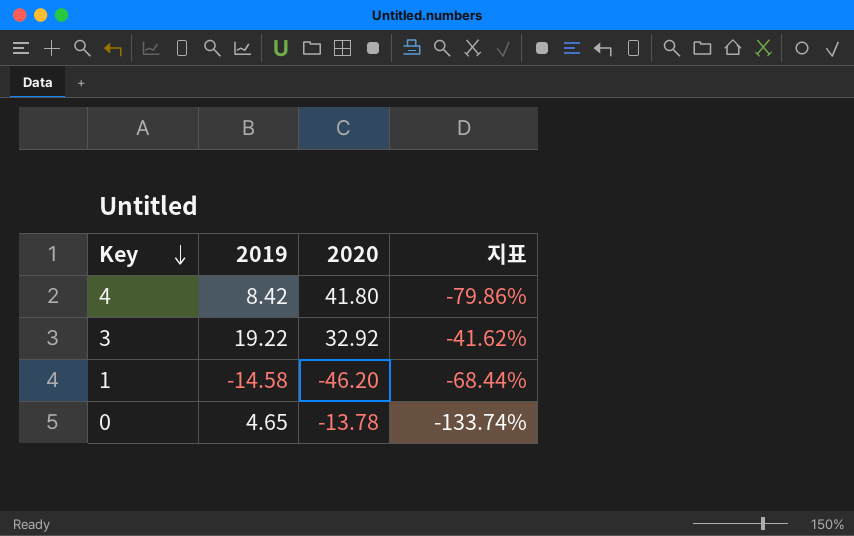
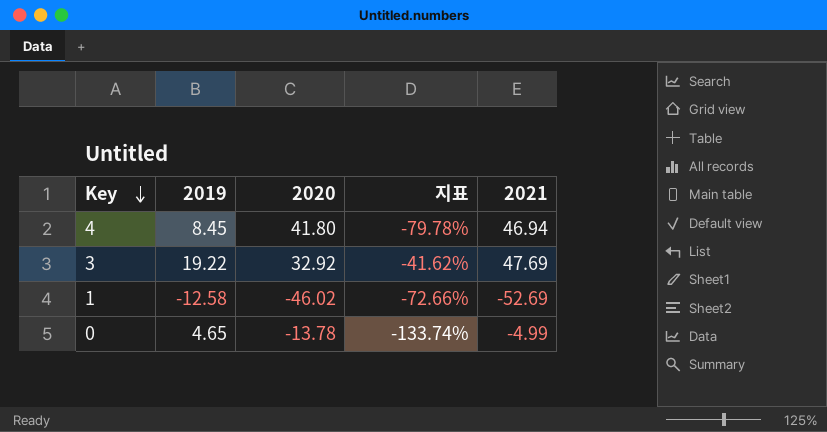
column 2021 | position: none -> 5
4 | 2019: 8.42 -> 8.45
4 | 지표: -79.86% -> -79.78%
1 | 2019: -14.58 -> -12.58
1 | 2020: -46.20 -> -46.02
1 | 지표: -68.44% -> -72.66%

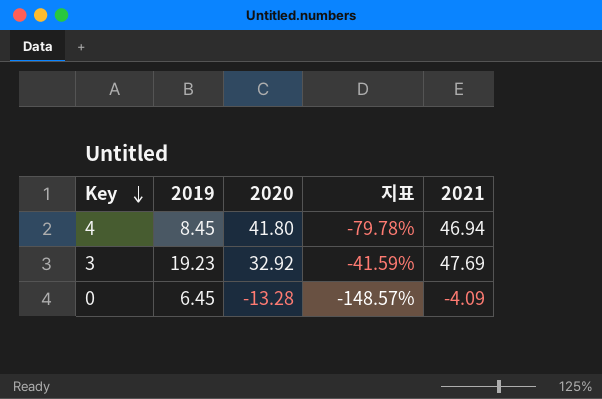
row 1: -12.58 | -46.02 | -72.66% | -52.69 -> none
3 | 2019: 19.22 -> 19.23
3 | 지표: -41.62% -> -41.59%
0 | 2019: 4.65 -> 6.45
0 | 2020: -13.78 -> -13.28
0 | 지표: -133.74% -> -148.57%
0 | 2021: -4.99 -> -4.09

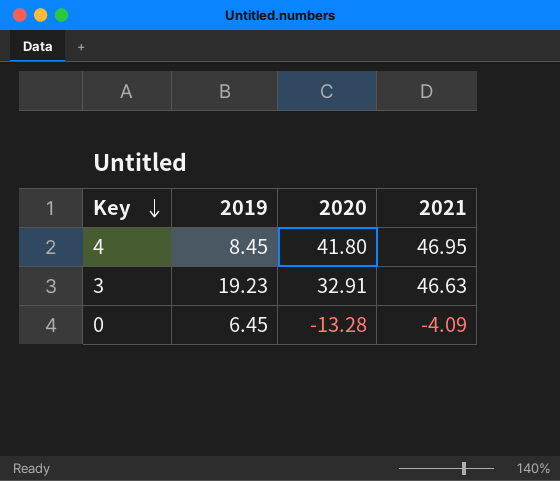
column 지표 | formula: ([2019] - [2020]) / [2020] -> none
4 | 2021: 46.94 -> 46.95
3 | 2020: 32.92 -> 32.91
3 | 2021: 47.69 -> 46.63

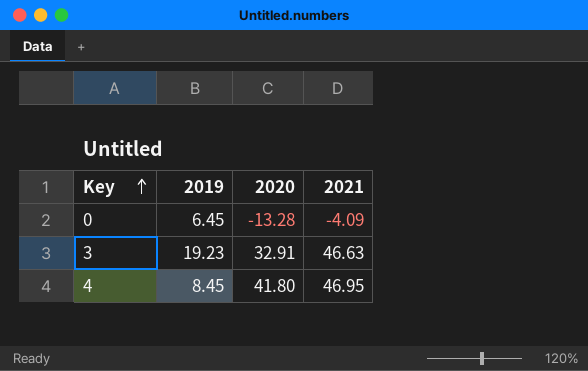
row order: Key descending -> Key ascending

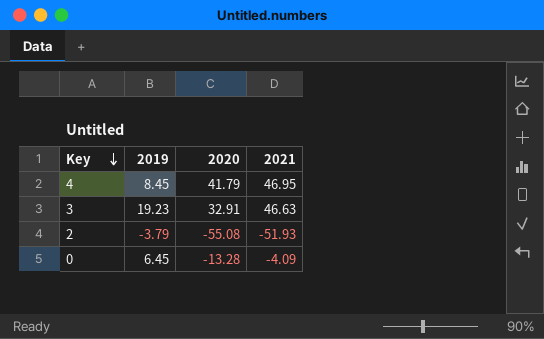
row order: Key ascending -> Key descending
4 | 2020: 41.80 -> 41.79
row 2: none -> -3.79 | -55.08 | -51.93

